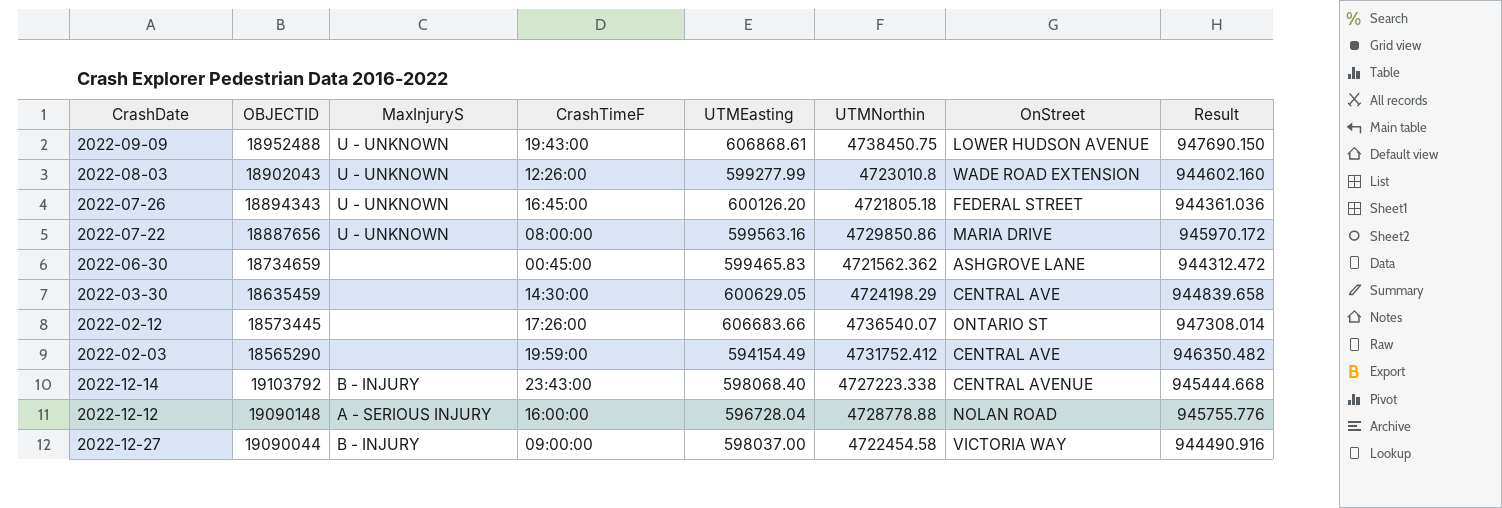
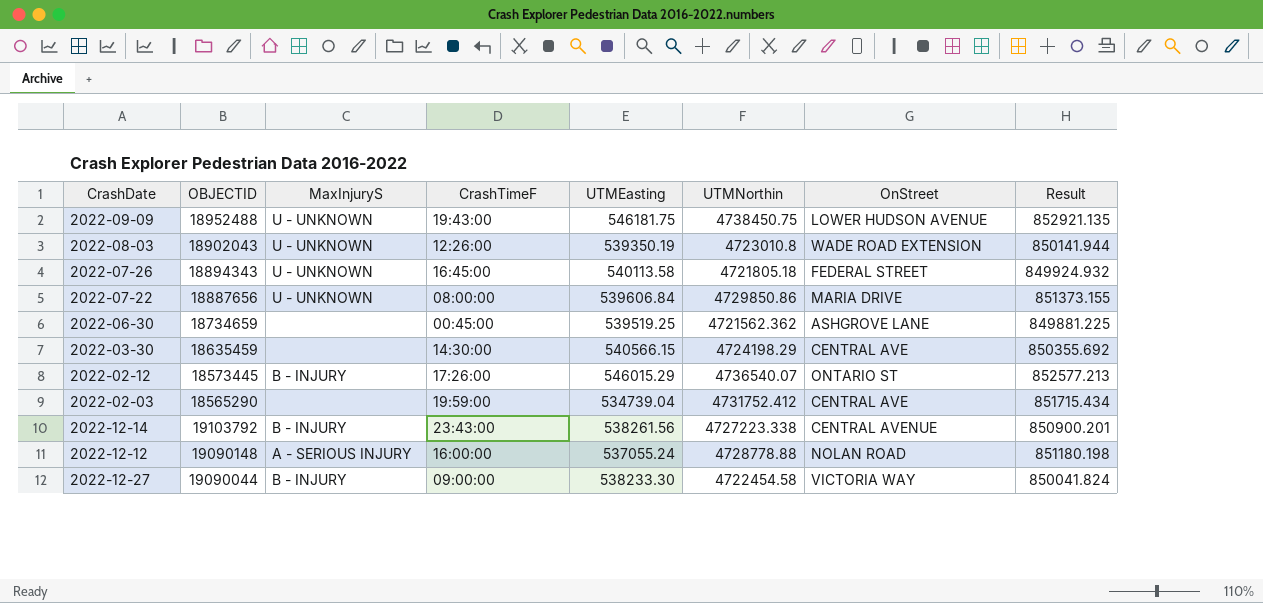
column Result | formula: [UTMNorthin] * 0.2 -> [UTMNorthin] * 0.18
2022-09-09 | UTMEasting: 606868.61 -> 546181.75
2022-08-03 | UTMEasting: 599277.99 -> 539350.19
2022-07-26 | UTMEasting: 600126.20 -> 540113.58
2022-07-22 | UTMEasting: 599563.16 -> 539606.84
2022-06-30 | UTMEasting: 599465.83 -> 539519.25
2022-03-30 | UTMEasting: 600629.05 -> 540566.15
2022-02-12 | MaxInjuryS: none -> B - INJURY
2022-02-12 | UTMEasting: 606683.66 -> 546015.29
2022-02-03 | UTMEasting: 594154.49 -> 534739.04
2022-12-14 | UTMEasting: 598068.40 -> 538261.56
2022-12-12 | UTMEasting: 596728.04 -> 537055.24
2022-12-27 | UTMEasting: 598037.00 -> 538233.30

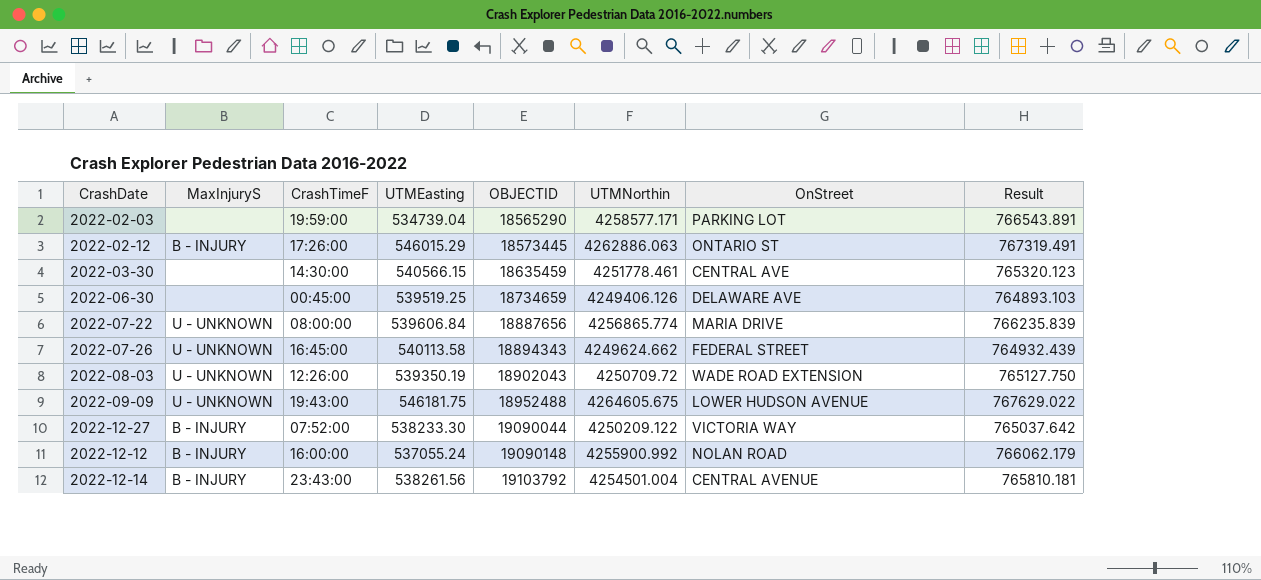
row order: none -> OBJECTID ascending
column OBJECTID | position: 2 -> 5
2022-02-03 | UTMNorthin: 4731752.412 -> 4258577.171
2022-02-03 | OnStreet: CENTRAL AVE -> PARKING LOT
2022-02-03 | Result: 851715.434 -> 766543.891
2022-02-12 | UTMNorthin: 4736540.07 -> 4262886.063
2022-02-12 | Result: 852577.213 -> 767319.491
2022-03-30 | UTMNorthin: 4724198.29 -> 4251778.461
2022-03-30 | Result: 850355.692 -> 765320.123
2022-06-30 | UTMNorthin: 4721562.362 -> 4249406.126
2022-06-30 | OnStreet: ASHGROVE LANE -> DELAWARE AVE
2022-06-30 | Result: 849881.225 -> 764893.103
2022-07-22 | UTMNorthin: 4729850.86 -> 4256865.774
2022-07-22 | Result: 851373.155 -> 766235.839
2022-07-26 | UTMNorthin: 4721805.18 -> 4249624.662
2022-07-26 | Result: 849924.932 -> 764932.439
2022-08-03 | UTMNorthin: 4723010.8 -> 4250709.72
2022-08-03 | Result: 850141.944 -> 765127.750
2022-09-09 | UTMNorthin: 4738450.75 -> 4264605.675
2022-09-09 | Result: 852921.135 -> 767629.022
2022-12-27 | CrashTimeF: 09:00:00 -> 07:52:00
2022-12-27 | UTMNorthin: 4722454.58 -> 4250209.122
2022-12-27 | Result: 850041.824 -> 765037.642
2022-12-12 | MaxInjuryS: A - SERIOUS INJURY -> B - INJURY
2022-12-12 | UTMNorthin: 4728778.88 -> 4255900.992
2022-12-12 | Result: 851180.198 -> 766062.179
2022-12-14 | UTMNorthin: 4727223.338 -> 4254501.004
2022-12-14 | Result: 850900.201 -> 765810.181

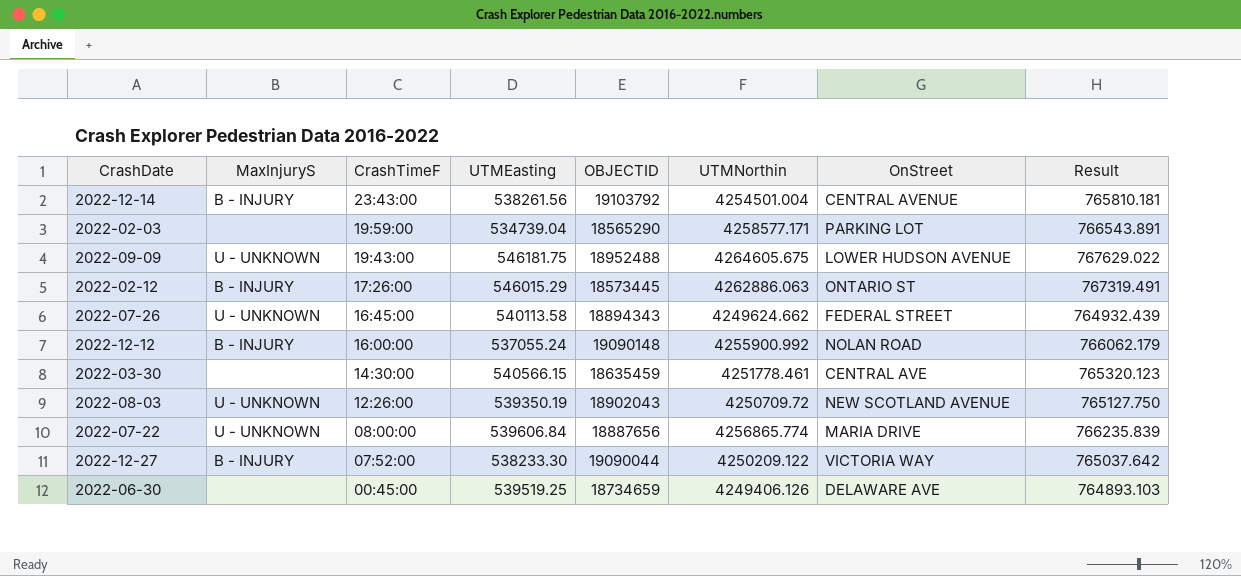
row order: OBJECTID ascending -> CrashTimeF descending
2022-08-03 | OnStreet: WADE ROAD EXTENSION -> NEW SCOTLAND AVENUE

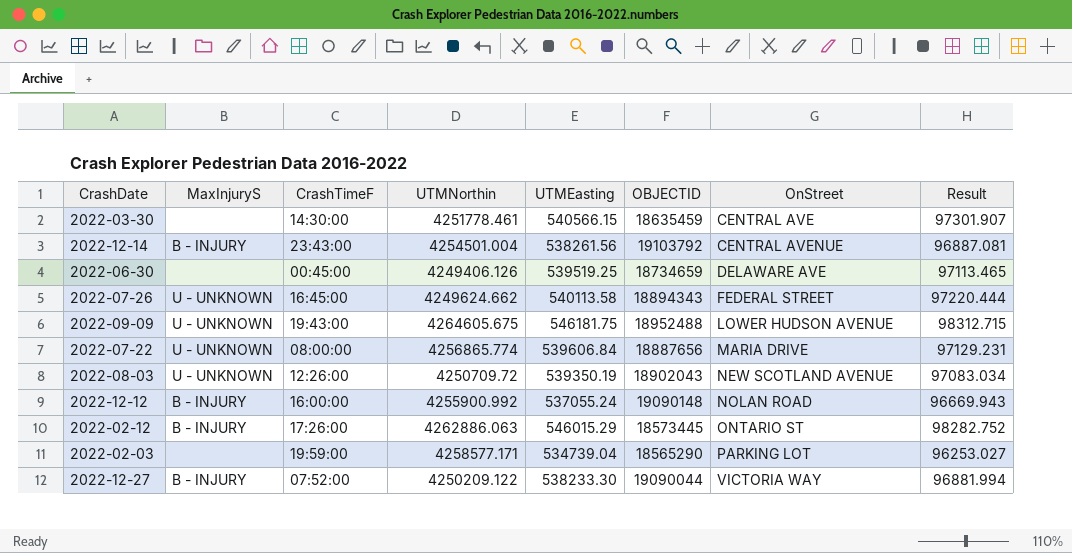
row order: CrashTimeF descending -> OnStreet ascending
column UTMNorthin | position: 6 -> 4
column Result | formula: [UTMNorthin] * 0.18 -> [UTMEasting] * 0.18

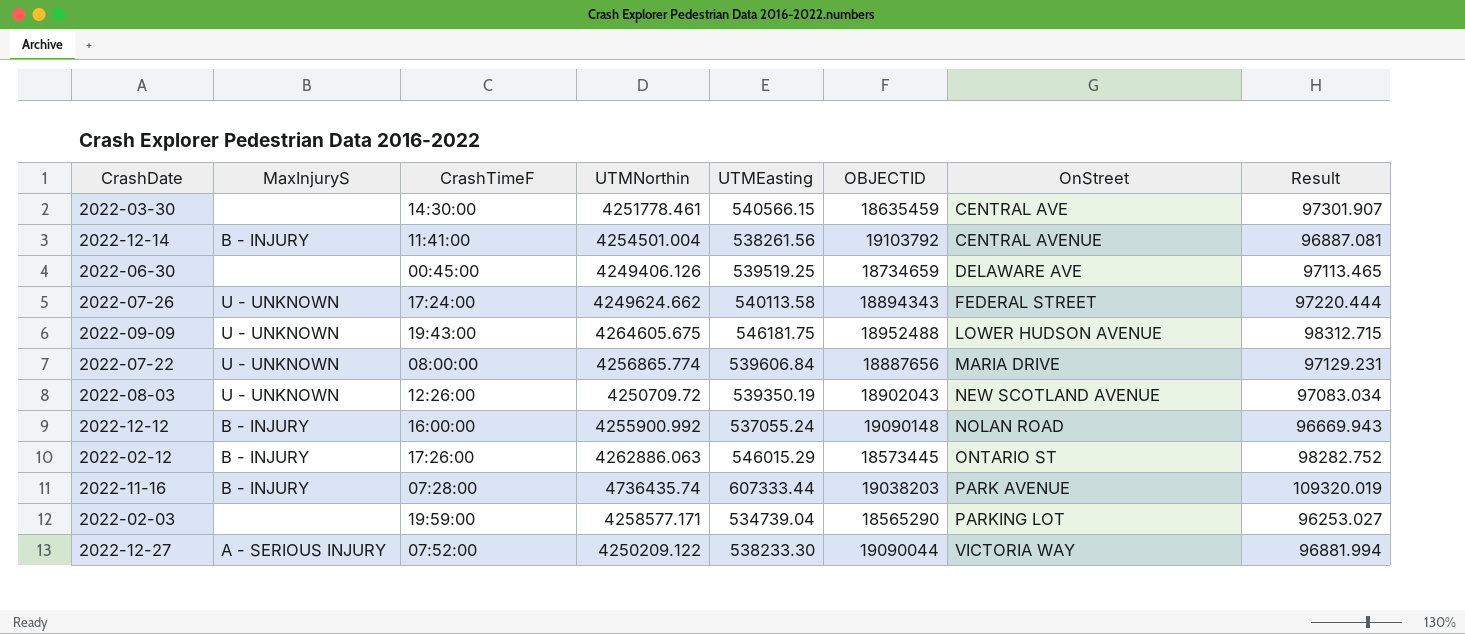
2022-12-14 | CrashTimeF: 23:43:00 -> 11:41:00
2022-07-26 | CrashTimeF: 16:45:00 -> 17:24:00
row 2022-11-16: none -> B - INJURY | 07:28:00 | 4736435.74 | 607333.44 | 19038203 | PARK AVENUE | 109320.019
2022-12-27 | MaxInjuryS: B - INJURY -> A - SERIOUS INJURY

